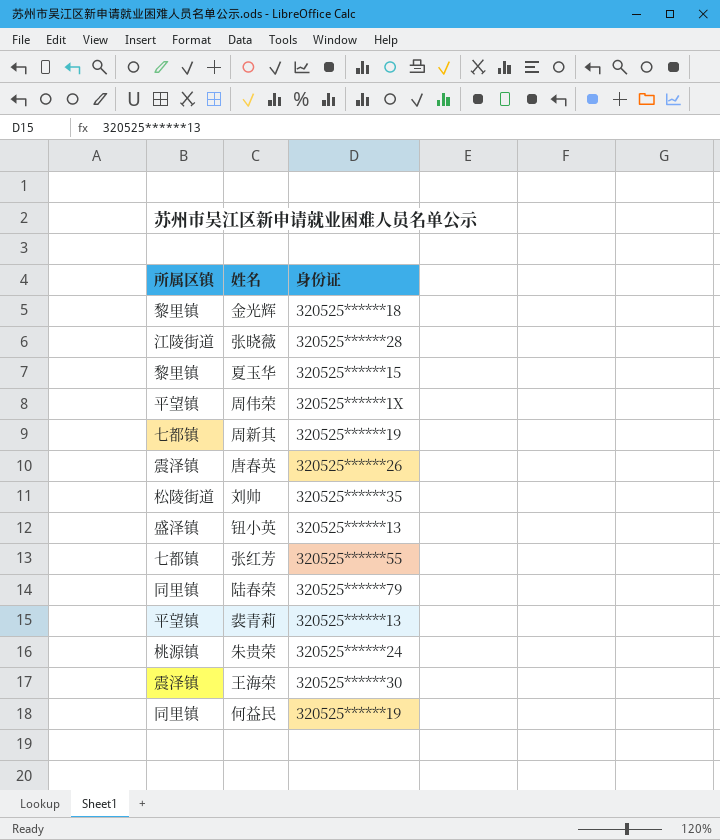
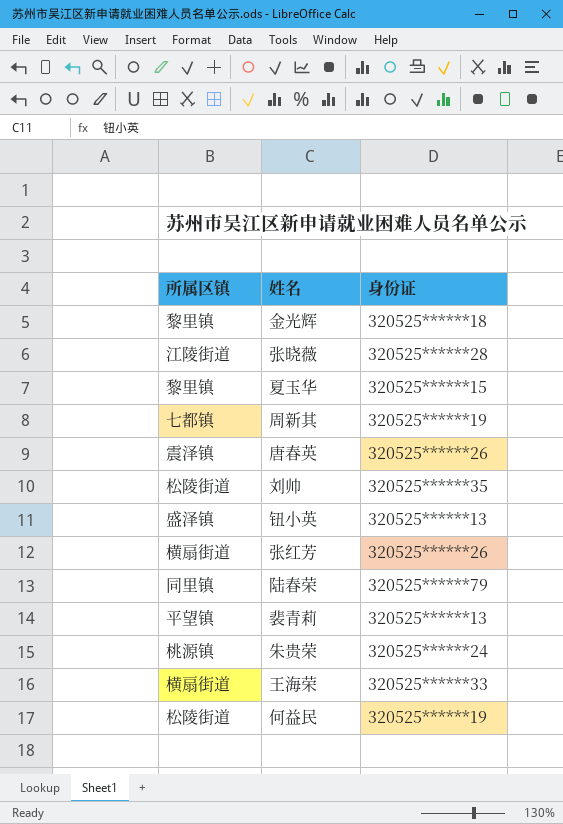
row 周伟荣: 平望镇 | 320525******1X -> none
张红芳 | 所属区镇: 七都镇 -> 横扇街道
张红芳 | 身份证: 320525******55 -> 320525******26
王海荣 | 所属区镇: 震泽镇 -> 横扇街道
王海荣 | 身份证: 320525******30 -> 320525******33
何益民 | 所属区镇: 同里镇 -> 松陵街道

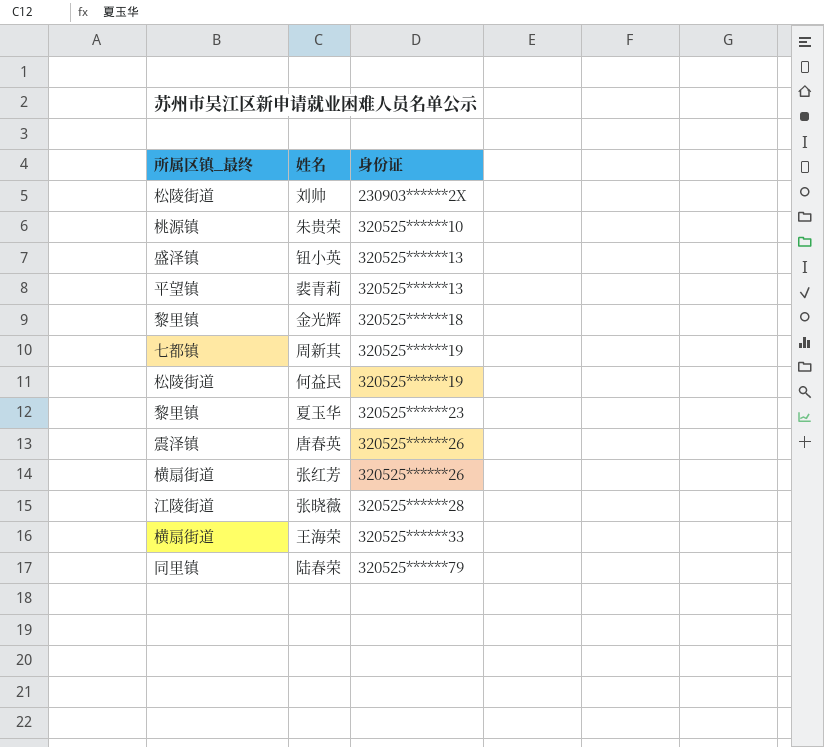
row order: none -> 身份证 ascending
column name: 所属区镇 -> 所属区镇_最终
刘帅 | 身份证: 320525******35 -> 230903******2X
朱贵荣 | 身份证: 320525******24 -> 320525******10
夏玉华 | 身份证: 320525******15 -> 320525******23

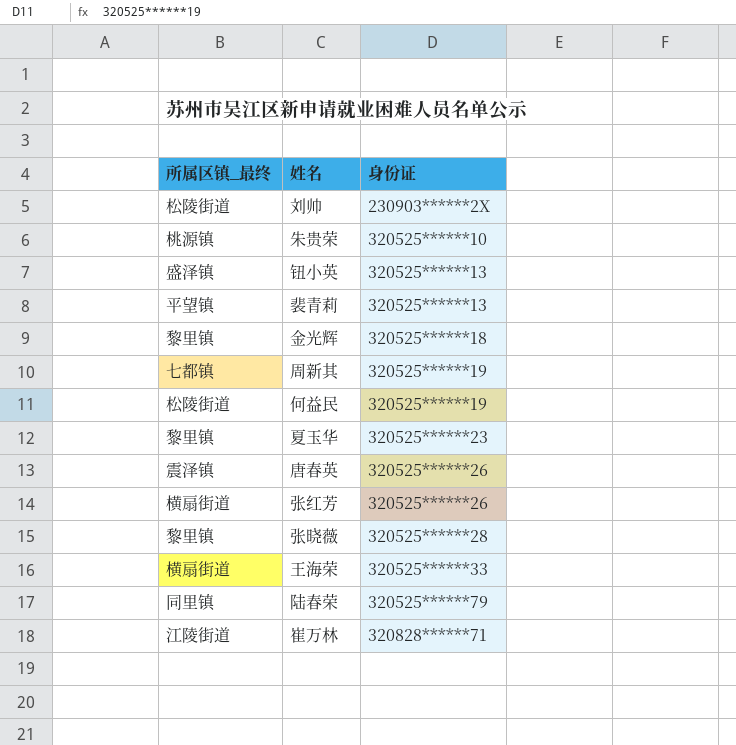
张晓薇 | 所属区镇_最终: 江陵街道 -> 黎里镇
row 崔万林: none -> 江陵街道 | 320828******71

